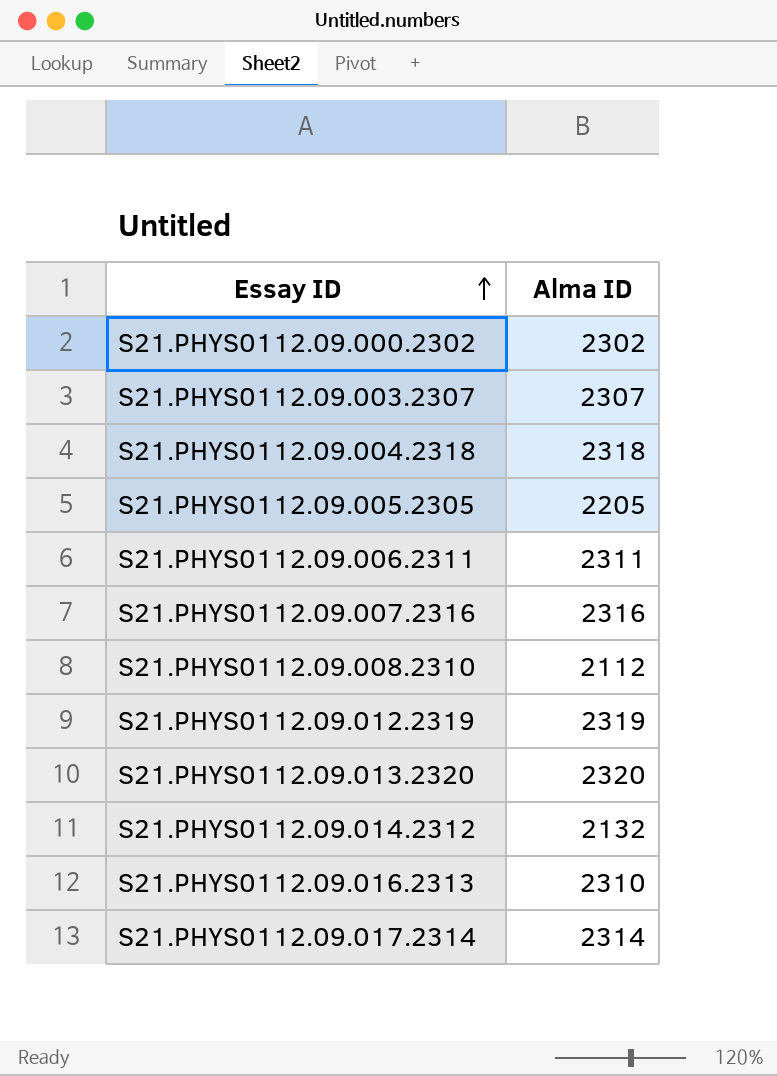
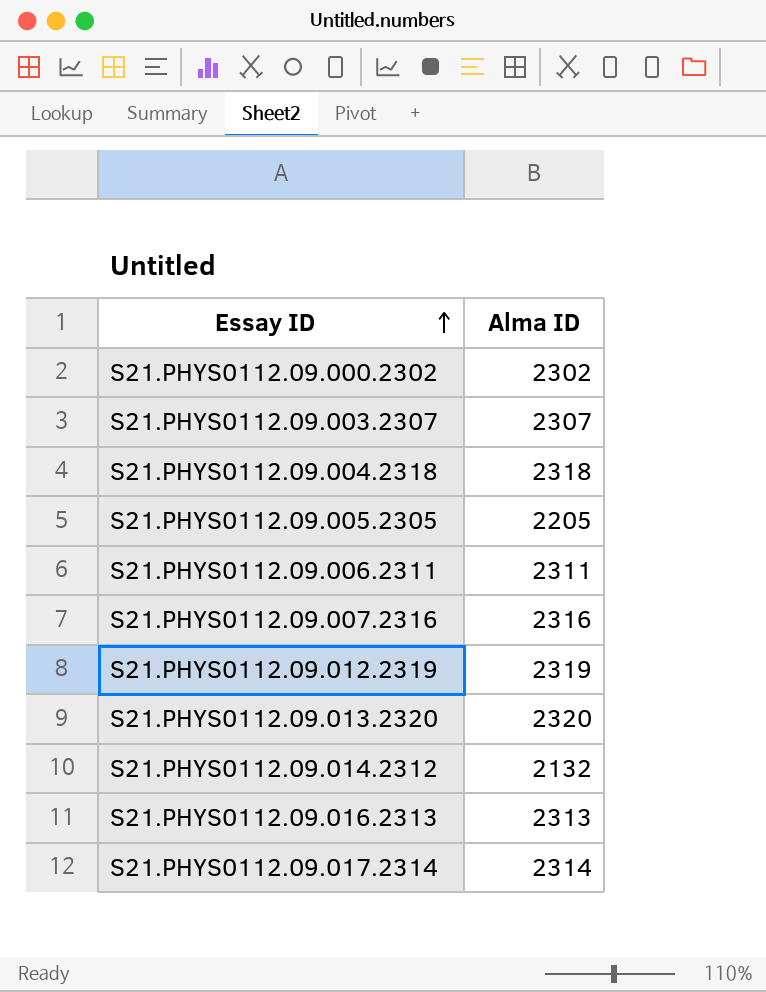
row S21.PHYS0112.09.008.2310: 2112 -> none
S21.PHYS0112.09.016.2313 | Alma ID: 2310 -> 2313

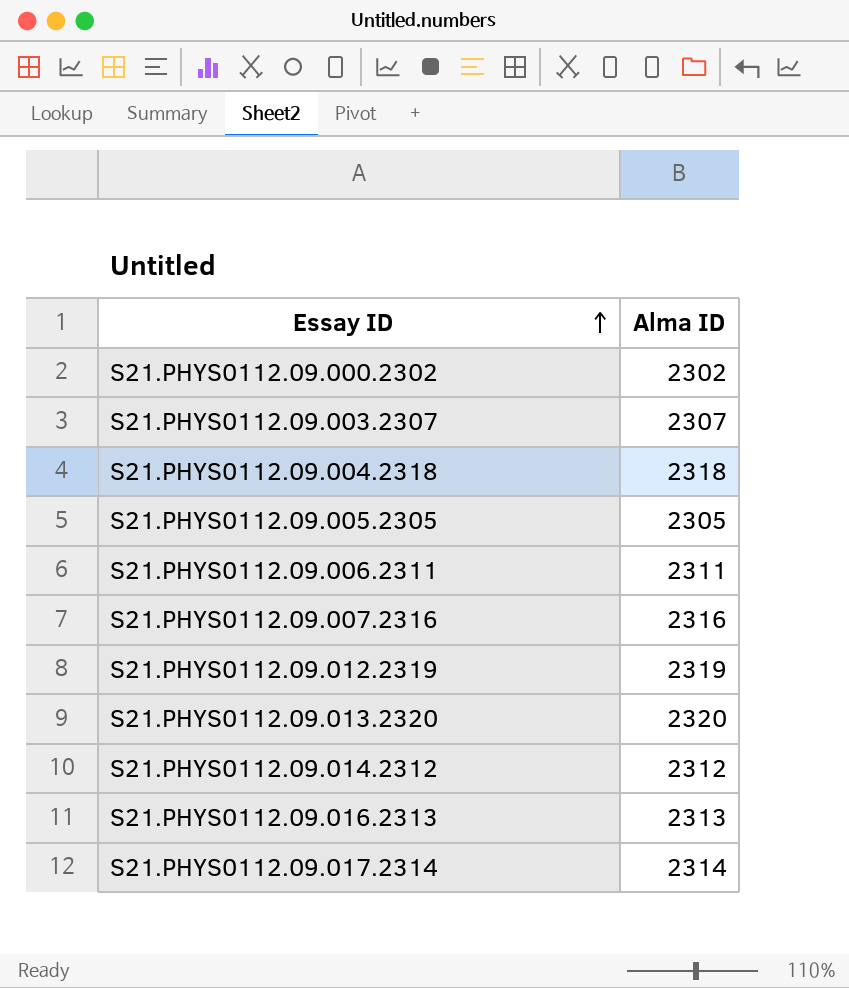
S21.PHYS0112.09.005.2305 | Alma ID: 2205 -> 2305
S21.PHYS0112.09.014.2312 | Alma ID: 2132 -> 2312

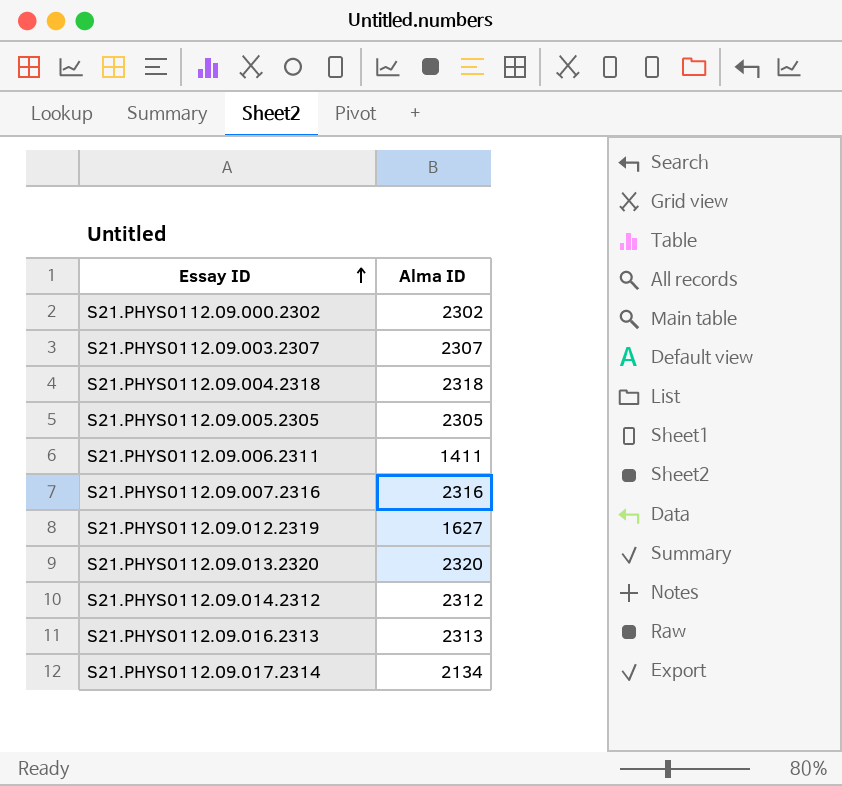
S21.PHYS0112.09.006.2311 | Alma ID: 2311 -> 1411
S21.PHYS0112.09.012.2319 | Alma ID: 2319 -> 1627
S21.PHYS0112.09.017.2314 | Alma ID: 2314 -> 2134

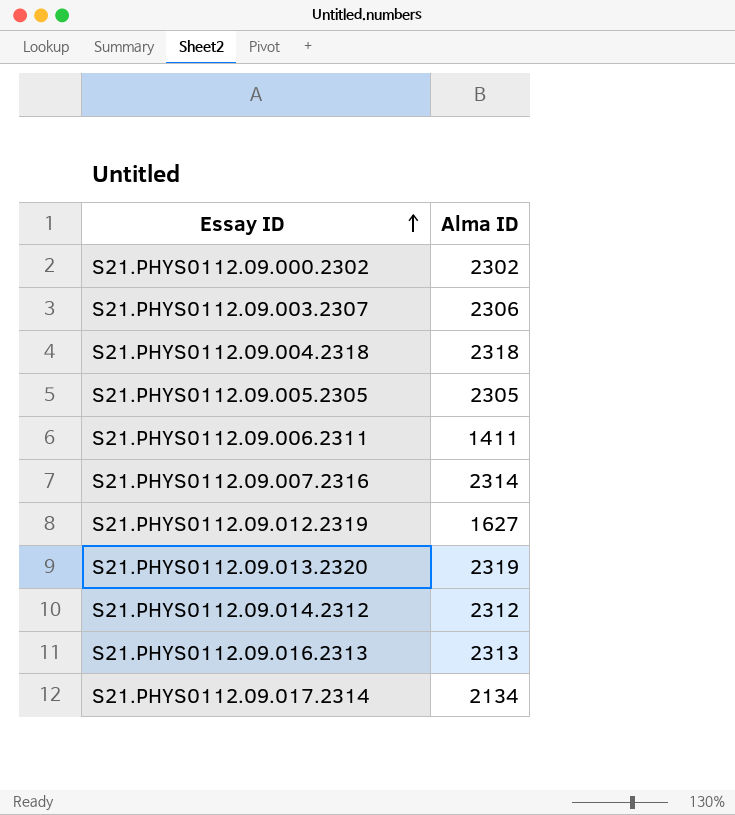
S21.PHYS0112.09.003.2307 | Alma ID: 2307 -> 2306
S21.PHYS0112.09.007.2316 | Alma ID: 2316 -> 2314
S21.PHYS0112.09.013.2320 | Alma ID: 2320 -> 2319

